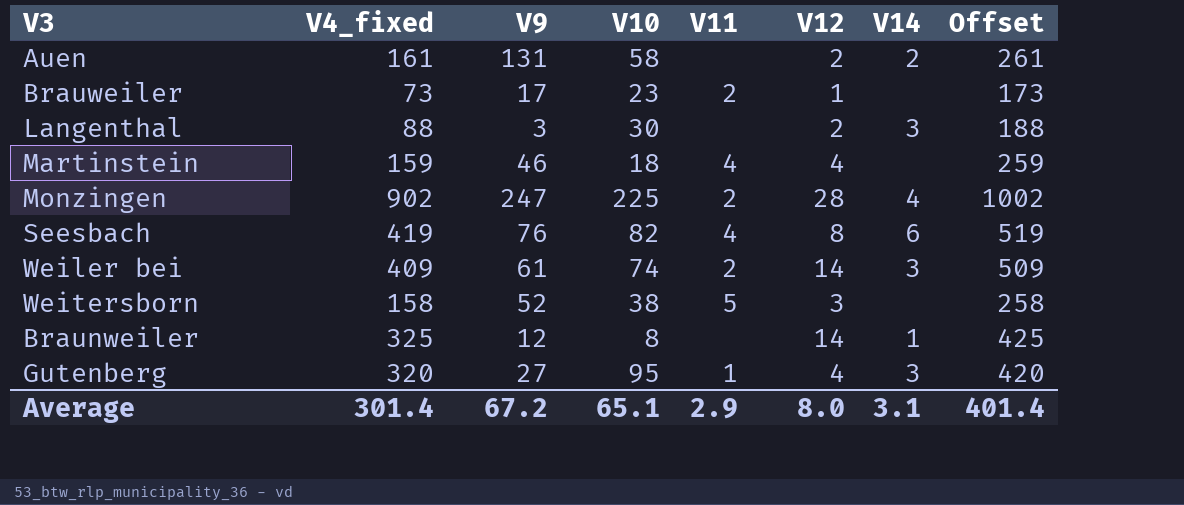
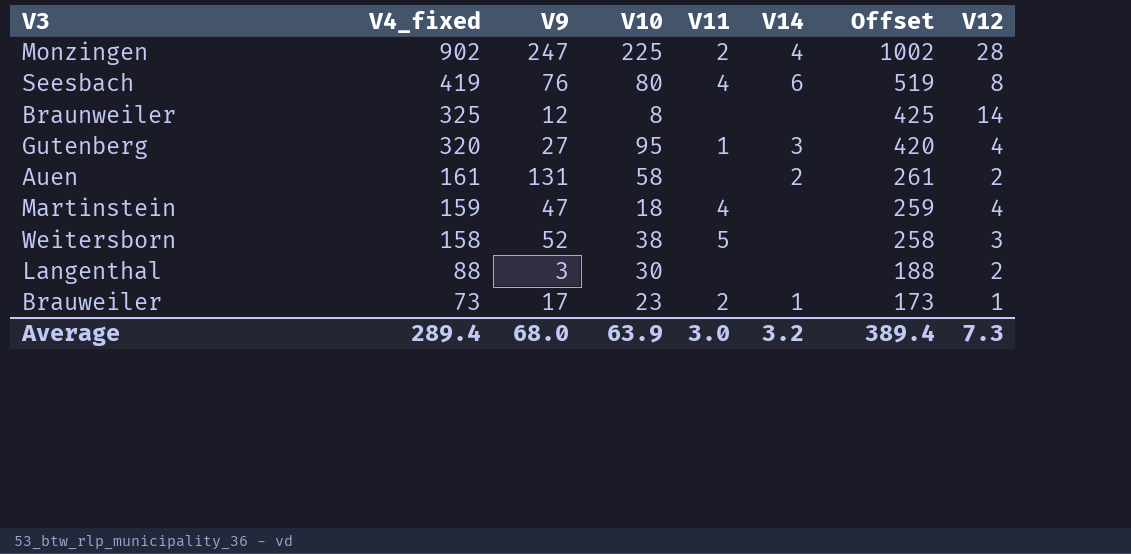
row order: none -> V4_fixed descending
column V12 | position: 6 -> 8
row Weiler bei: 409 | 61 | 74 | 2 | 14 | 3 | 509 -> none
Seesbach | V10: 82 -> 80
Braunweiler | V14: 1 -> none
Martinstein | V9: 46 -> 47
Langenthal | V14: 3 -> none
Brauweiler | V14: none -> 1
Average | V4_fixed: 301.4 -> 289.4
Average | V9: 67.2 -> 68.0
Average | V10: 65.1 -> 63.9
Average | V11: 2.9 -> 3.0
Average | V14: 3.1 -> 3.2
Average | Offset: 401.4 -> 389.4
Average | V12: 8.0 -> 7.3

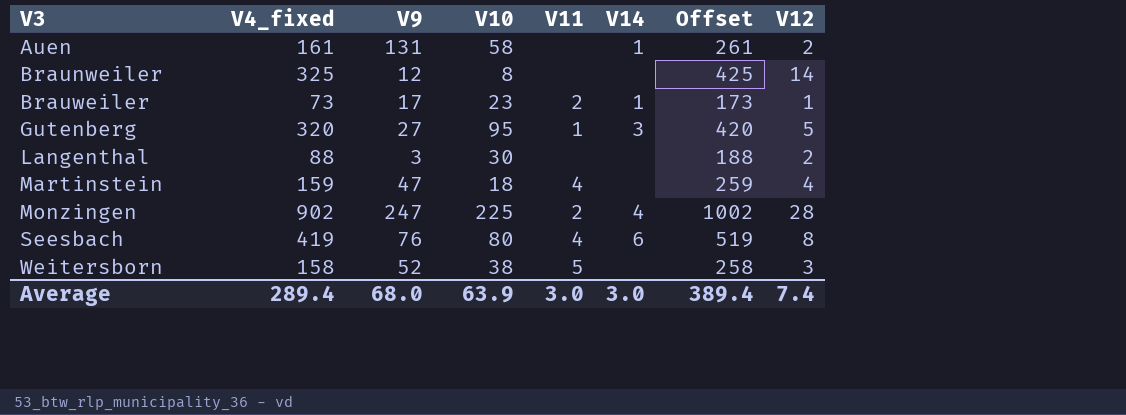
row order: V4_fixed descending -> V3 ascending
Auen | V14: 2 -> 1
Gutenberg | V12: 4 -> 5
Average | V14: 3.2 -> 3.0
Average | V12: 7.3 -> 7.4

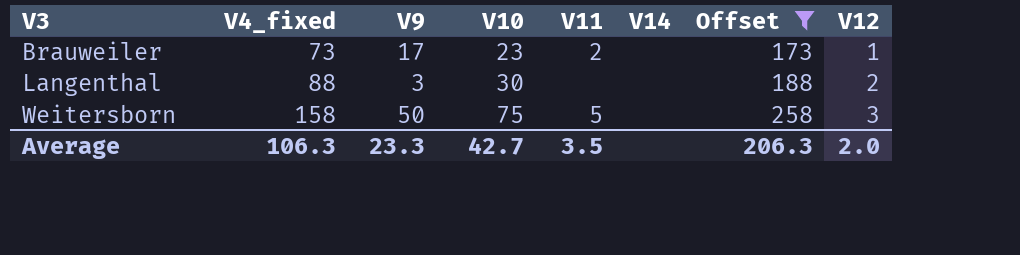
filter: none -> Offset <= 258
Brauweiler | V14: 1 -> none
Weitersborn | V9: 52 -> 50
Weitersborn | V10: 38 -> 75
Average | V4_fixed: 289.4 -> 106.3
Average | V9: 68.0 -> 23.3
Average | V10: 63.9 -> 42.7
Average | V11: 3.0 -> 3.5
Average | V14: 3.0 -> none
Average | Offset: 389.4 -> 206.3
Average | V12: 7.4 -> 2.0

